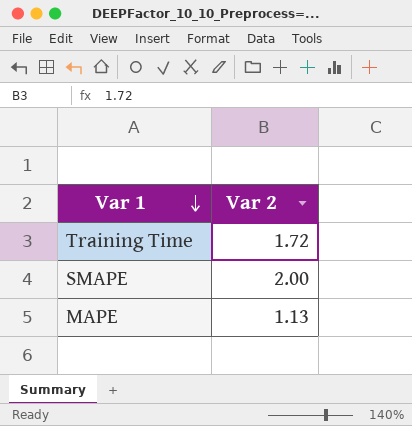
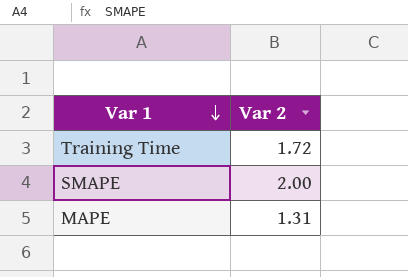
MAPE | Var 2: 1.13 -> 1.31

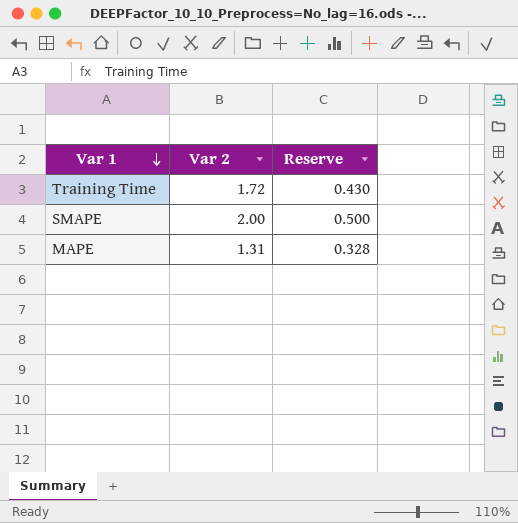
column Reserve | formula: none -> [Var 2] * 0.25

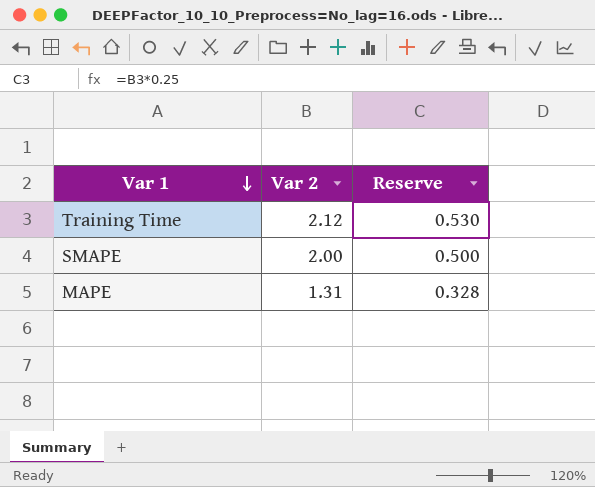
Training Time | Var 2: 1.72 -> 2.12
Training Time | Reserve: 0.430 -> 0.530

